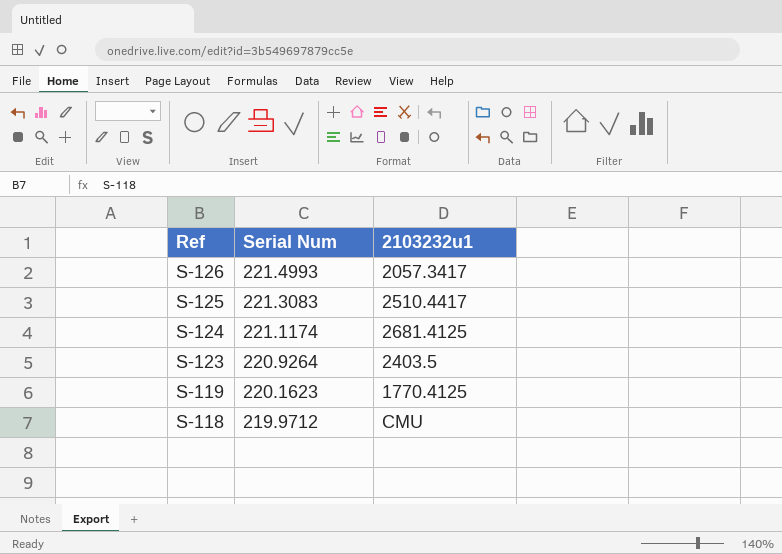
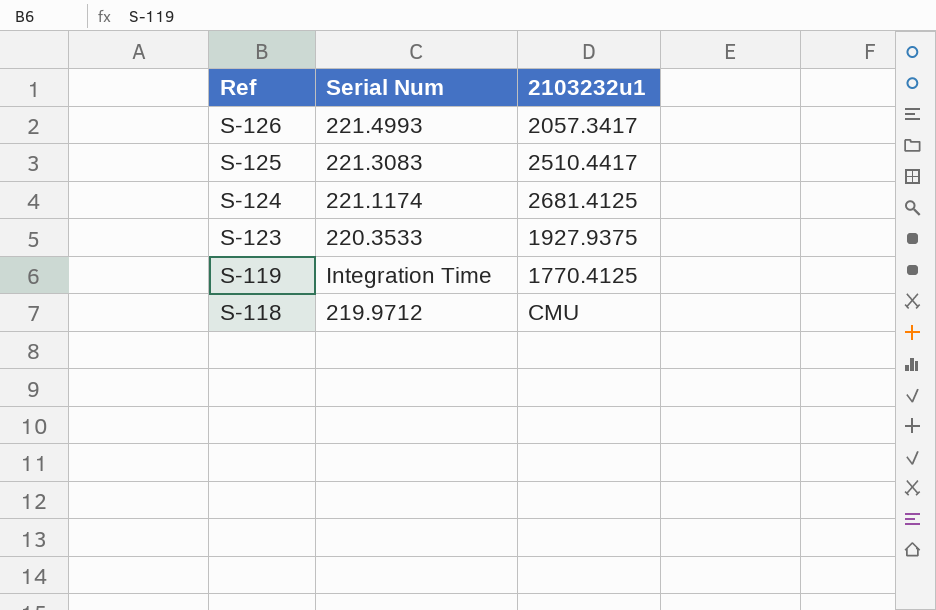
S-123 | Serial Num: 220.9264 -> 220.3533
S-123 | 2103232u1: 2403.5 -> 1927.9375
S-119 | Serial Num: 220.1623 -> Integration Time

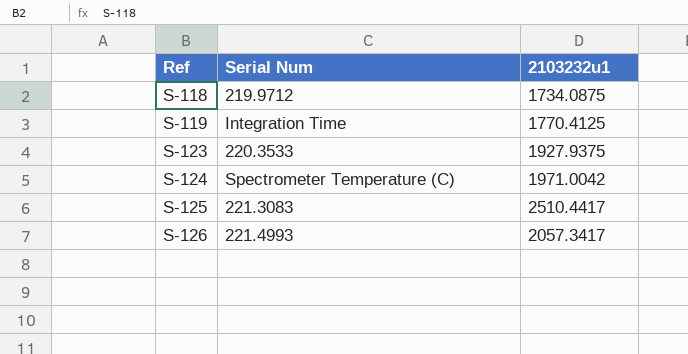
row order: Ref descending -> Ref ascending
S-118 | 2103232u1: CMU -> 1734.0875
S-124 | Serial Num: 221.1174 -> Spectrometer Temperature (C)
S-124 | 2103232u1: 2681.4125 -> 1971.0042

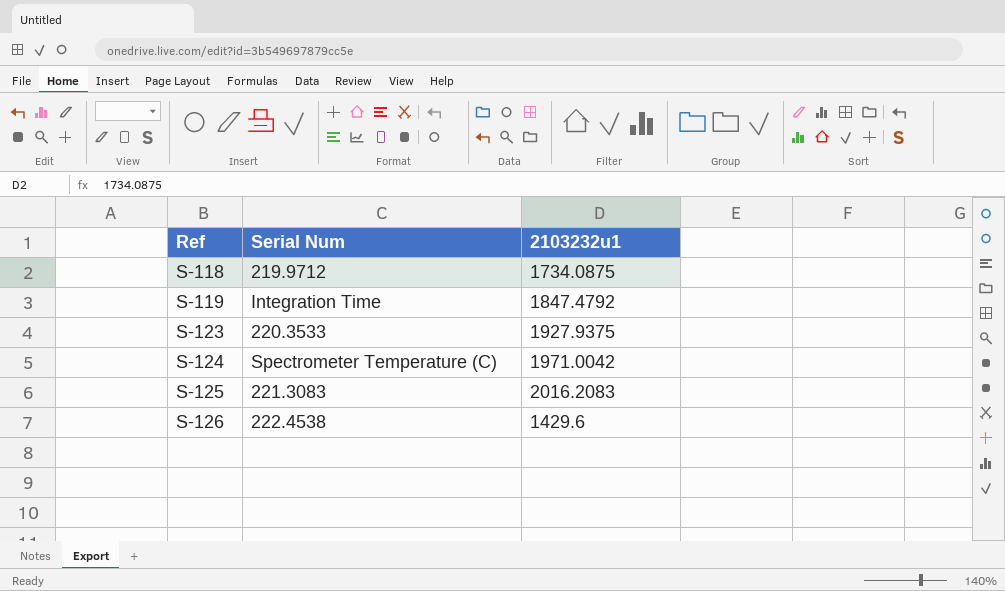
S-119 | 2103232u1: 1770.4125 -> 1847.4792
S-125 | 2103232u1: 2510.4417 -> 2016.2083
S-126 | Serial Num: 221.4993 -> 222.4538
S-126 | 2103232u1: 2057.3417 -> 1429.6

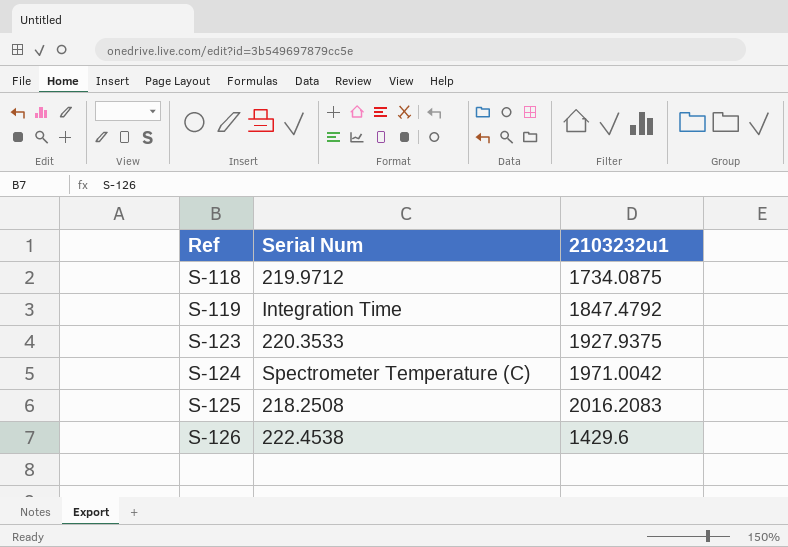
S-125 | Serial Num: 221.3083 -> 218.2508

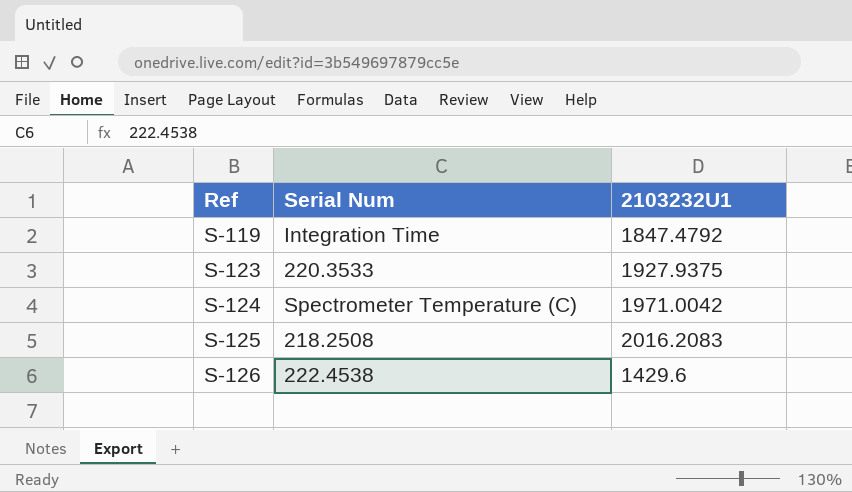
column name: 2103232u1 -> 2103232U1
row S-118: 219.9712 | 1734.0875 -> none

